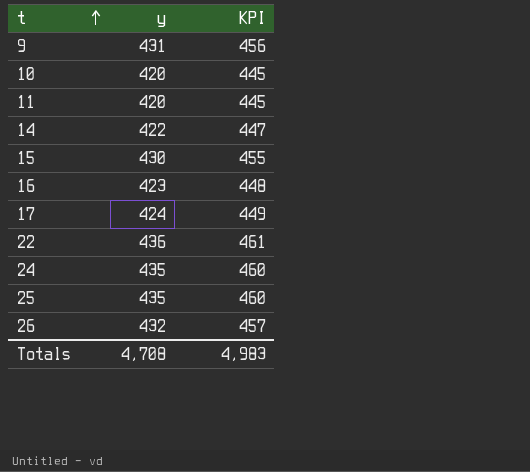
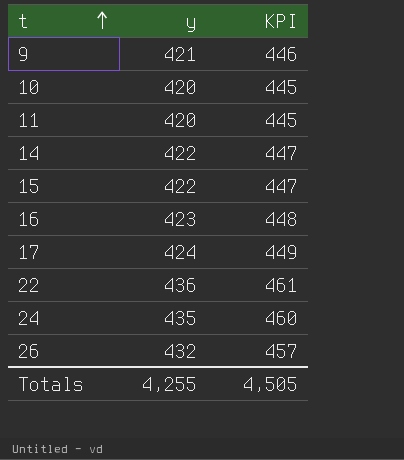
row 25: 435 | 460 -> none
9 | y: 431 -> 421
9 | KPI: 456 -> 446
15 | y: 430 -> 422
15 | KPI: 455 -> 447
Totals | y: 4,708 -> 4,255
Totals | KPI: 4,983 -> 4,505

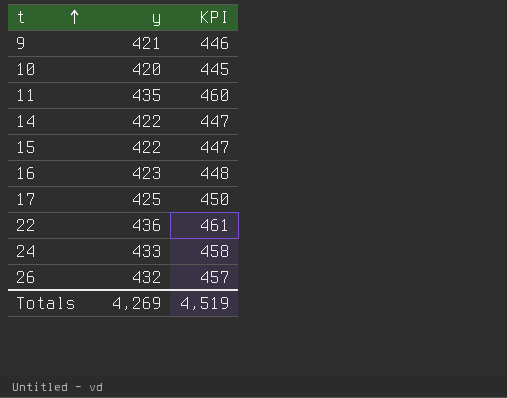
11 | y: 420 -> 435
11 | KPI: 445 -> 460
17 | y: 424 -> 425
17 | KPI: 449 -> 450
24 | y: 435 -> 433
24 | KPI: 460 -> 458
Totals | y: 4,255 -> 4,269
Totals | KPI: 4,505 -> 4,519

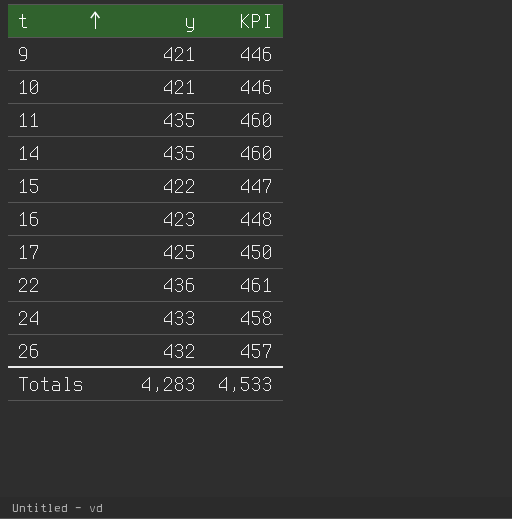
10 | y: 420 -> 421
10 | KPI: 445 -> 446
14 | y: 422 -> 435
14 | KPI: 447 -> 460
Totals | y: 4,269 -> 4,283
Totals | KPI: 4,519 -> 4,533

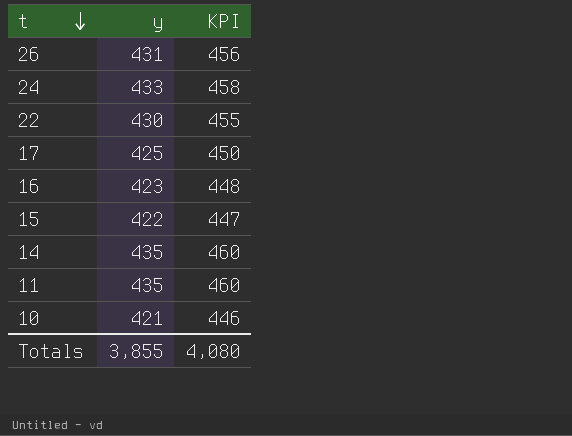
row order: t ascending -> t descending
row 9: 421 | 446 -> none
26 | y: 432 -> 431
26 | KPI: 457 -> 456
22 | y: 436 -> 430
22 | KPI: 461 -> 455
Totals | y: 4,283 -> 3,855
Totals | KPI: 4,533 -> 4,080

